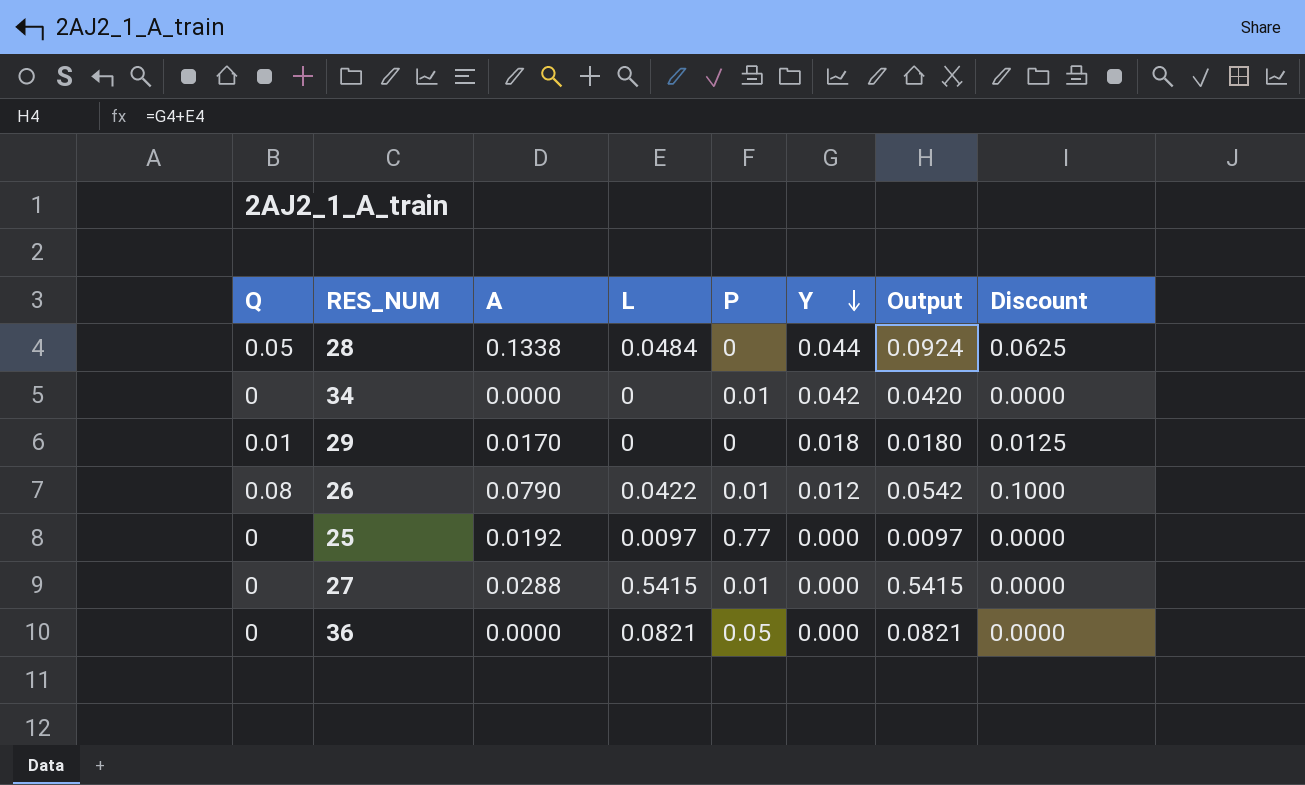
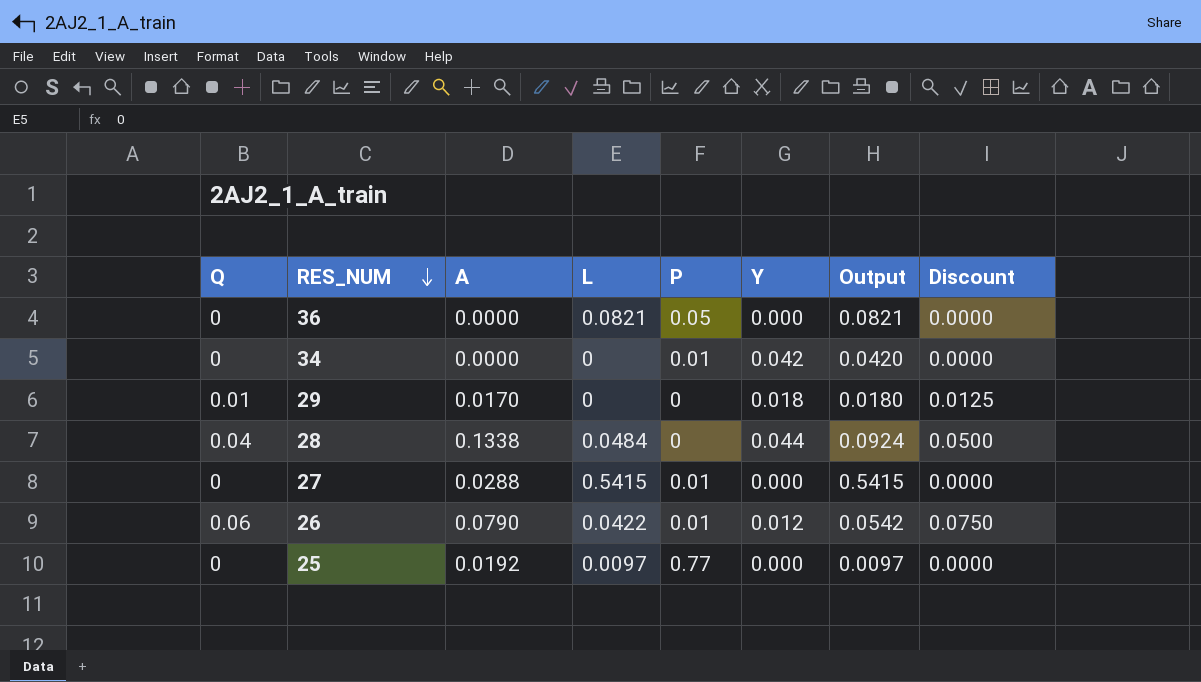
row order: Y descending -> RES_NUM descending
28 | Q: 0.05 -> 0.04
28 | Discount: 0.0625 -> 0.0500
26 | Q: 0.08 -> 0.06
26 | Discount: 0.1000 -> 0.0750

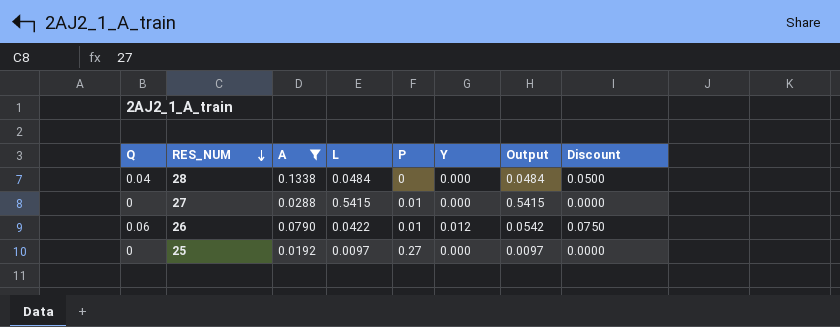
filter: none -> A >= 0.0192
28 | Y: 0.044 -> 0.000
28 | Output: 0.0924 -> 0.0484
25 | P: 0.77 -> 0.27

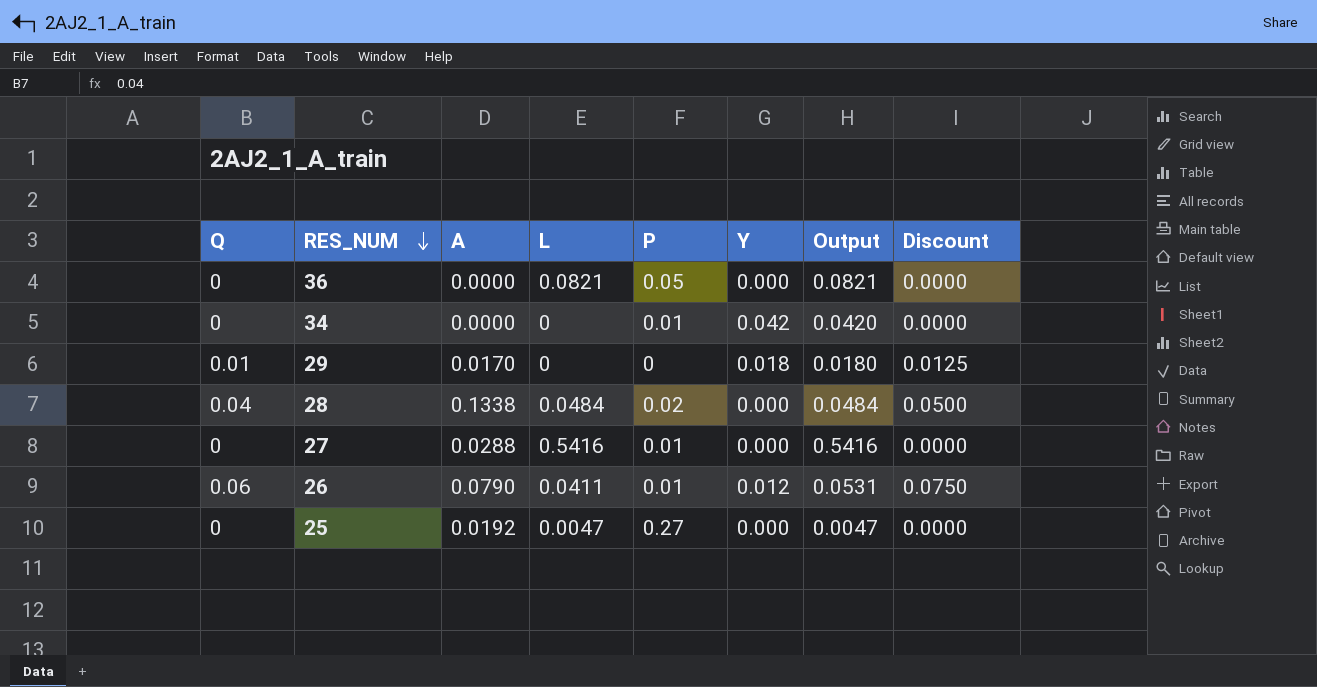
filter: A >= 0.0192 -> none
28 | P: 0 -> 0.02
27 | L: 0.5415 -> 0.5416
27 | Output: 0.5415 -> 0.5416
26 | L: 0.0422 -> 0.0411
26 | Output: 0.0542 -> 0.0531
25 | L: 0.0097 -> 0.0047
25 | Output: 0.0097 -> 0.0047

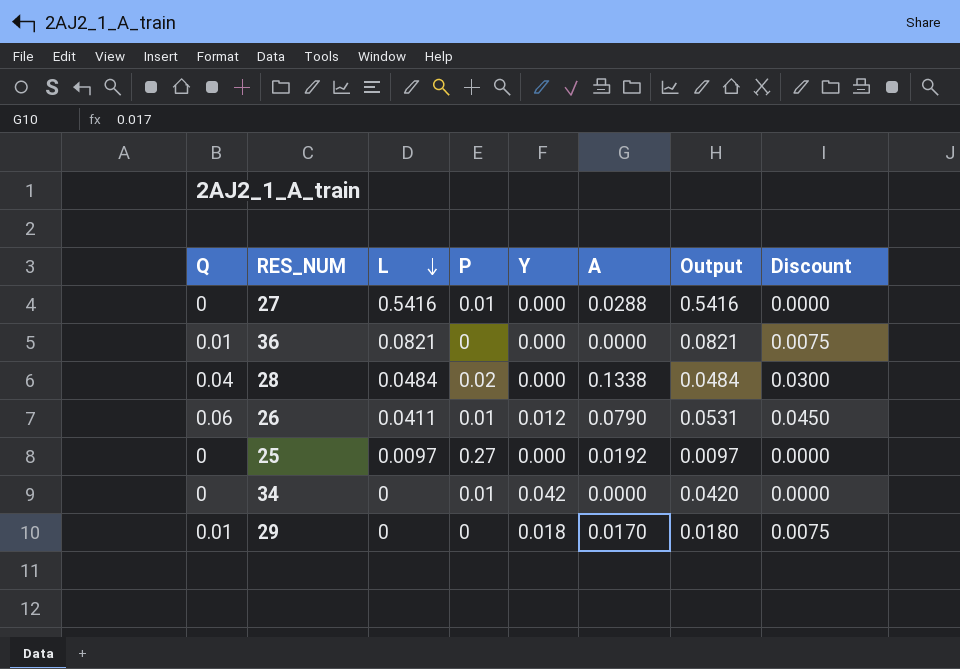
row order: RES_NUM descending -> L descending
column A | position: 3 -> 6
column Discount | formula: [Q] * 1.25 -> [Q] * 0.75
36 | Q: 0 -> 0.01
36 | P: 0.05 -> 0
25 | L: 0.0047 -> 0.0097
25 | Output: 0.0047 -> 0.0097

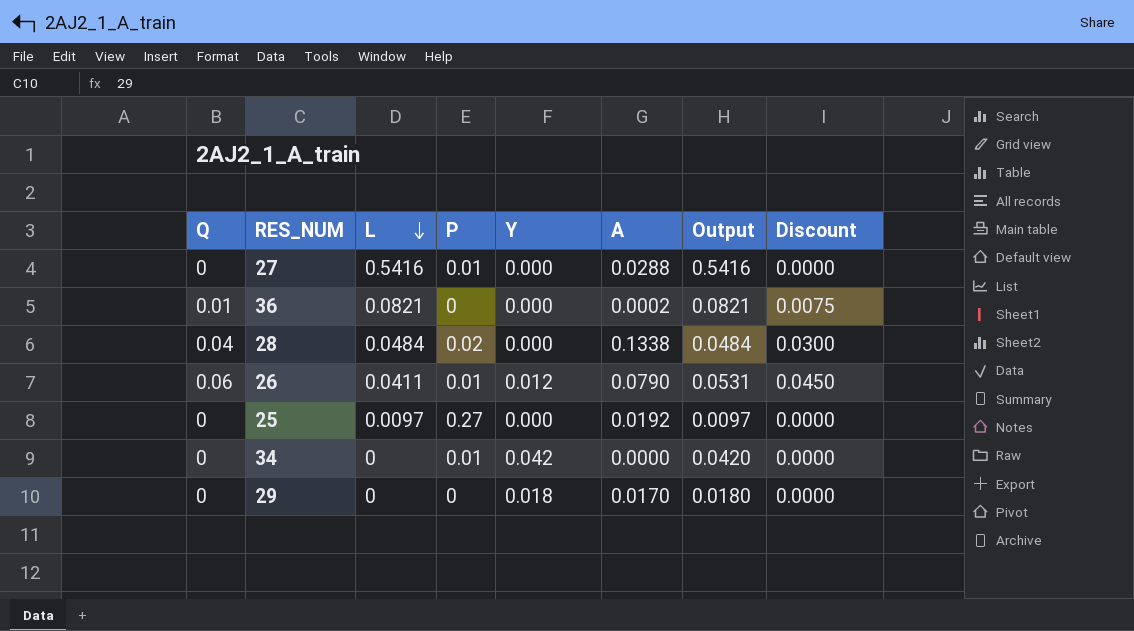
36 | A: 0.0000 -> 0.0002
29 | Q: 0.01 -> 0
29 | Discount: 0.0075 -> 0.0000

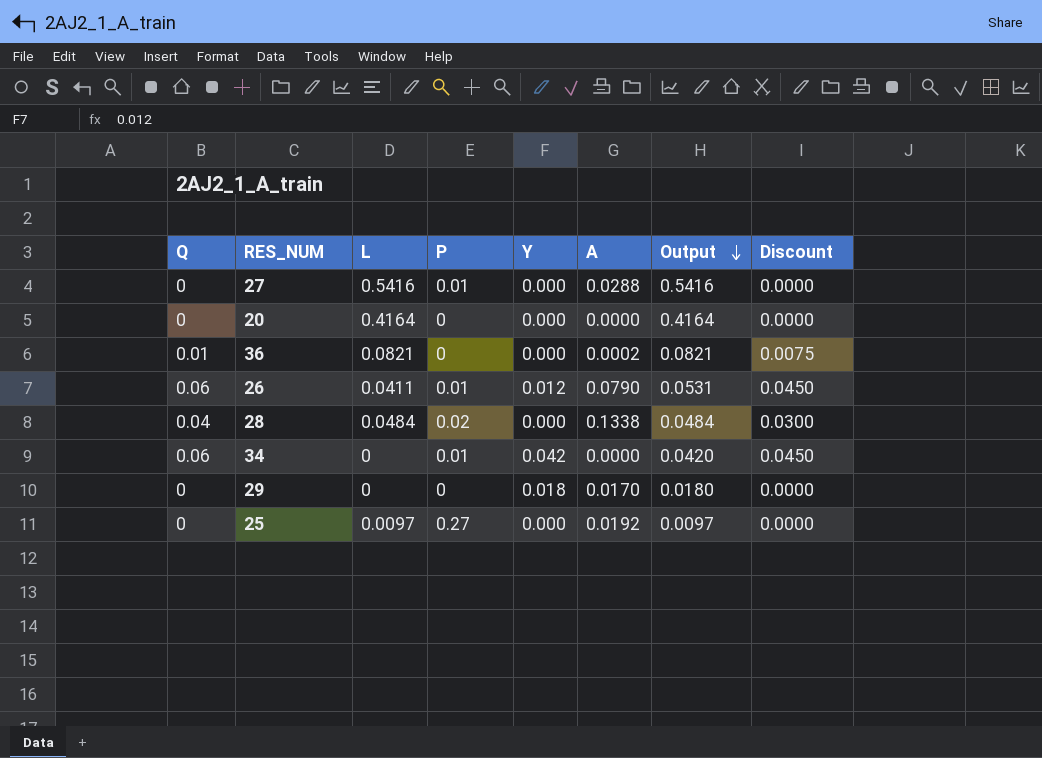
row order: L descending -> Output descending
row 20: none -> 0 | 0.4164 | 0 | 0.000 | 0.0000 | 0.4164 | 0.0000
34 | Q: 0 -> 0.06
34 | Discount: 0.0000 -> 0.0450

